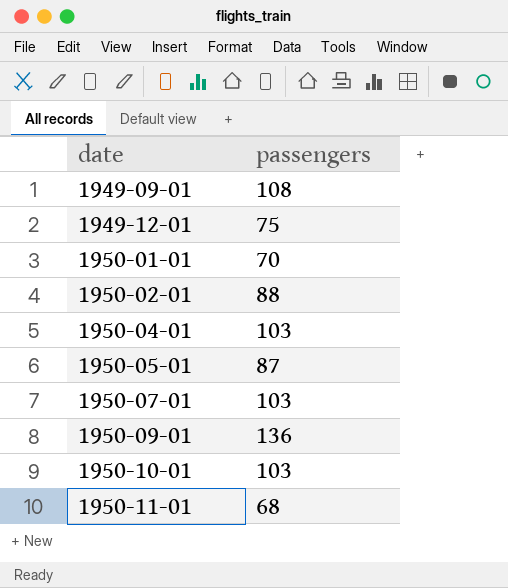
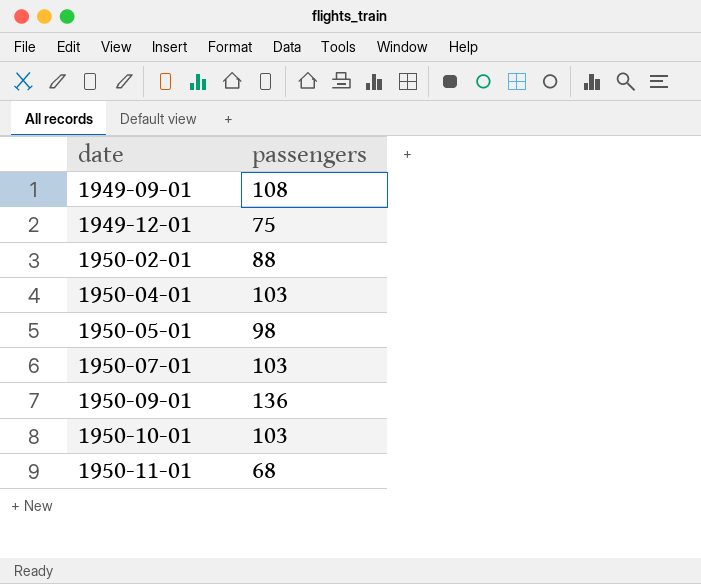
row 1950-01-01: 70 -> none
1950-05-01 | passengers: 87 -> 98

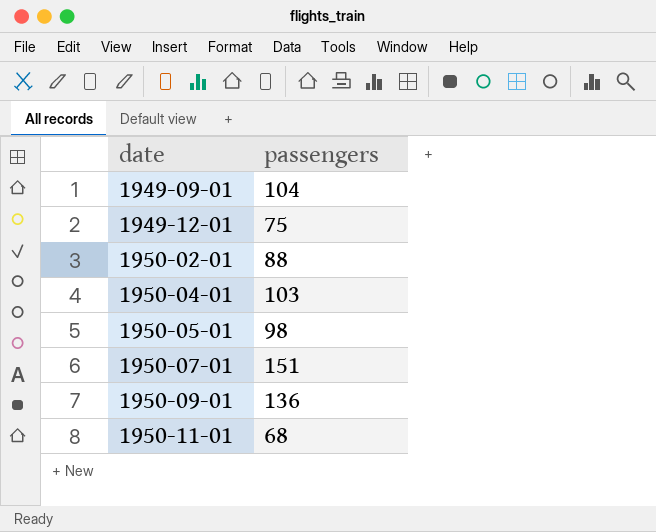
row 1950-10-01: 103 -> none
1949-09-01 | passengers: 108 -> 104
1950-07-01 | passengers: 103 -> 151

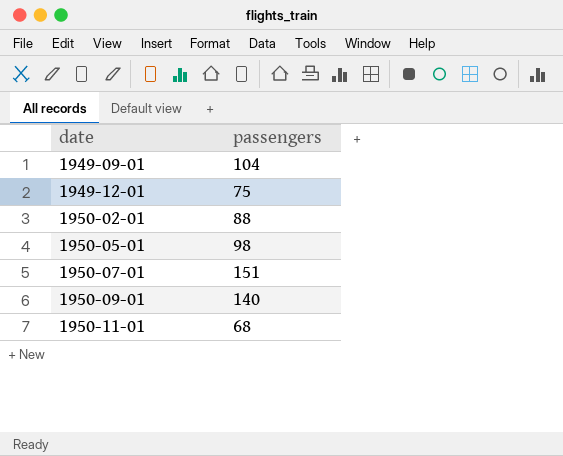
row 1950-04-01: 103 -> none
1950-09-01 | passengers: 136 -> 140

